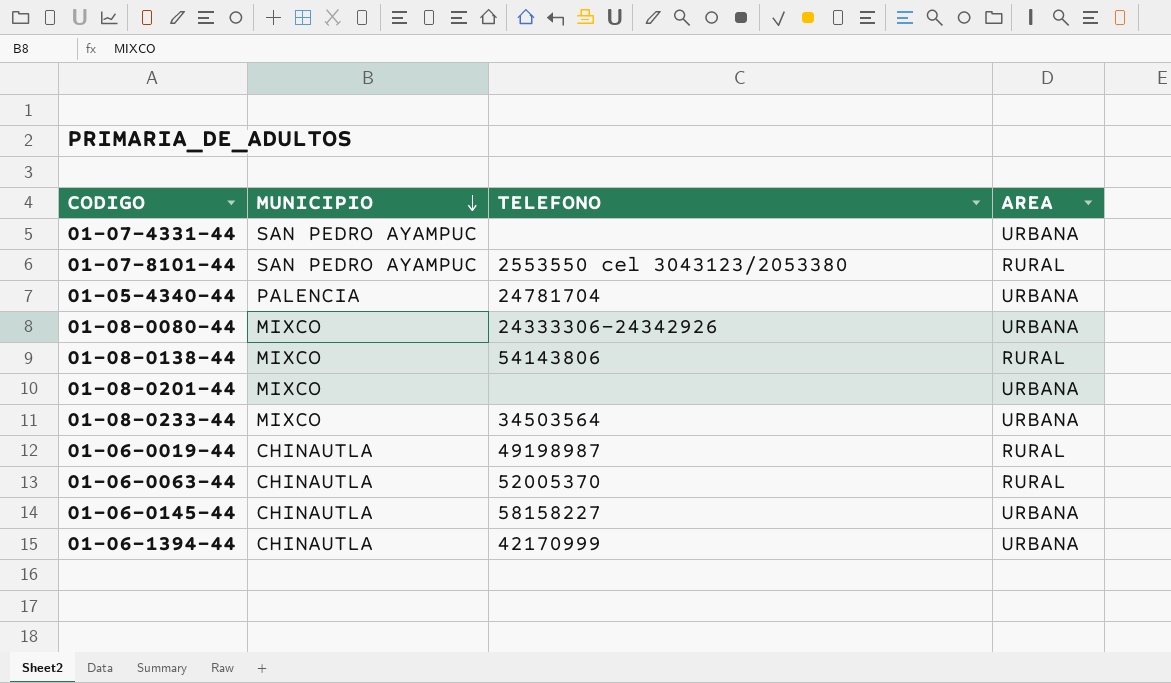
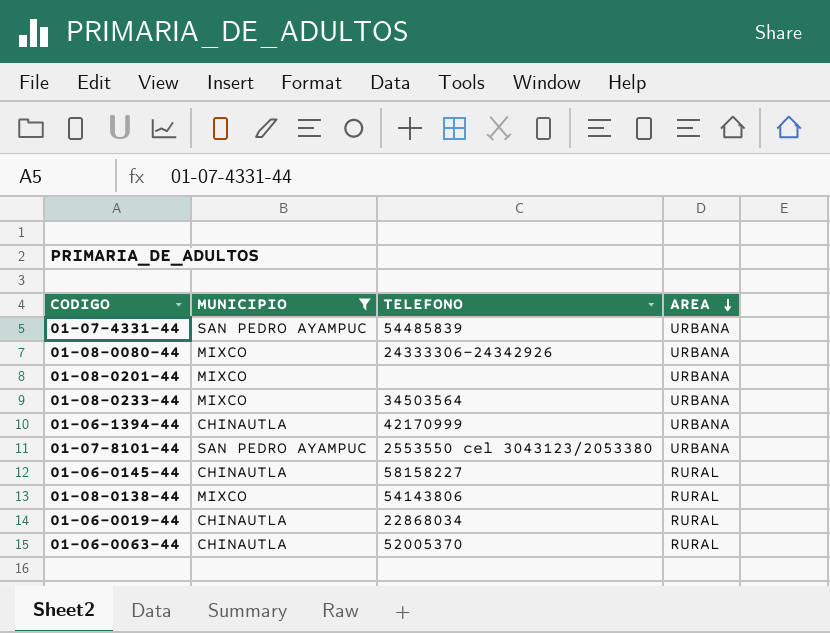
filter: none -> MUNICIPIO != PALENCIA
row order: MUNICIPIO descending -> AREA descending
01-07-4331-44 | TELEFONO: none -> 54485839
01-07-8101-44 | AREA: RURAL -> URBANA
01-06-0145-44 | AREA: URBANA -> RURAL
01-06-0019-44 | TELEFONO: 49198987 -> 22868034

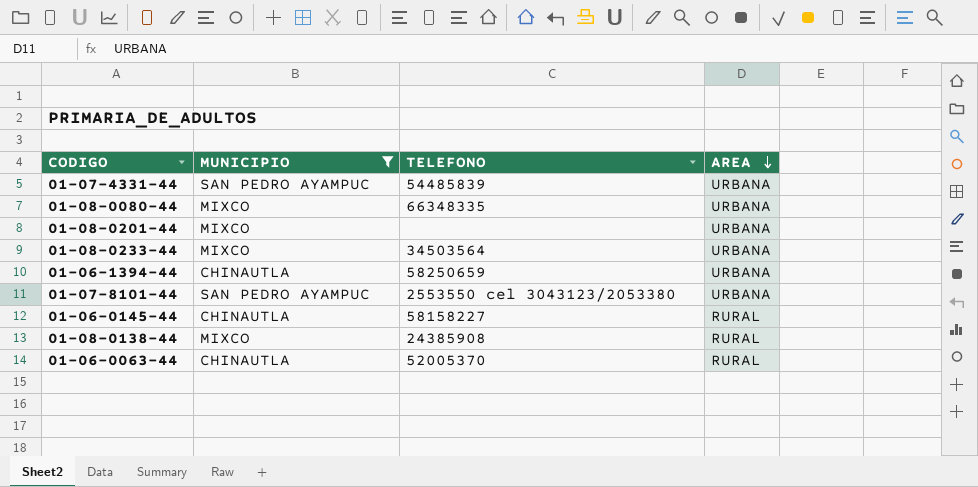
row 01-06-0019-44: CHINAUTLA | 22868034 | RURAL -> none
01-08-0080-44 | TELEFONO: 24333306-24342926 -> 66348335
01-06-1394-44 | TELEFONO: 42170999 -> 58250659
01-08-0138-44 | TELEFONO: 54143806 -> 24385908

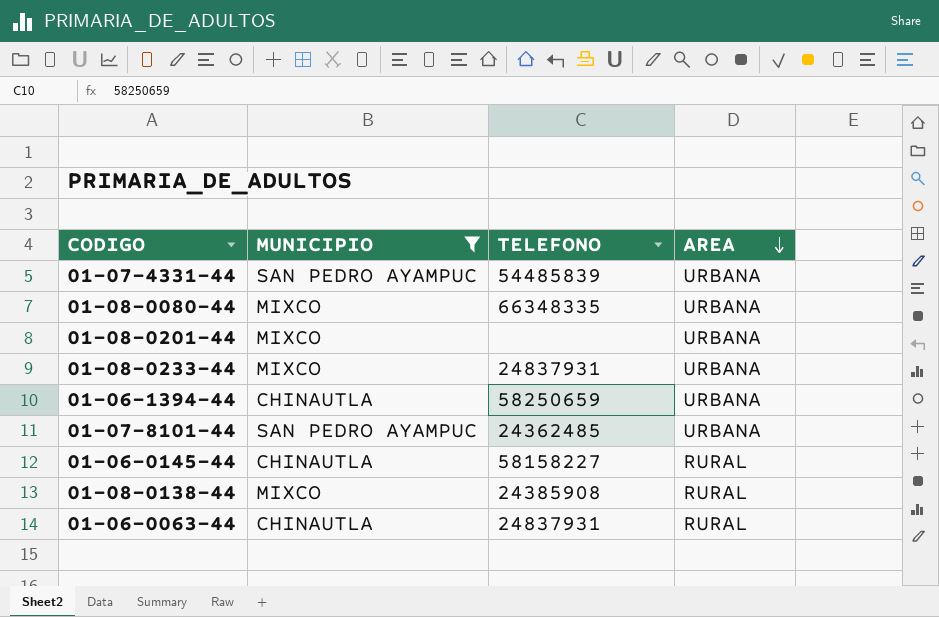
01-08-0233-44 | TELEFONO: 34503564 -> 24837931
01-07-8101-44 | TELEFONO: 2553550 cel 3043123/2053380 -> 24362485
01-06-0063-44 | TELEFONO: 52005370 -> 24837931

